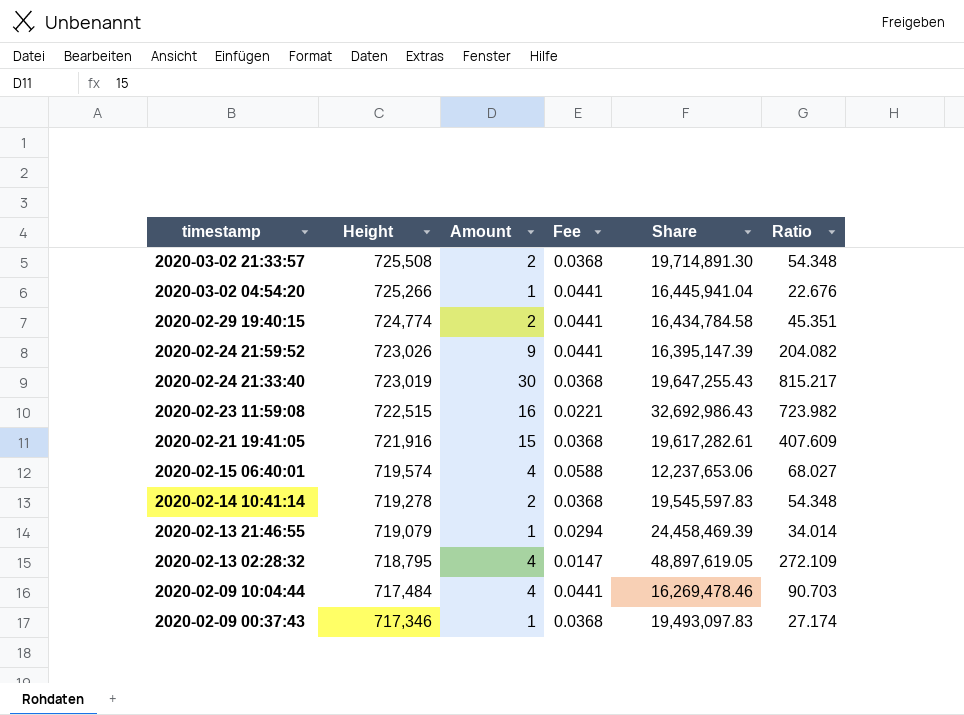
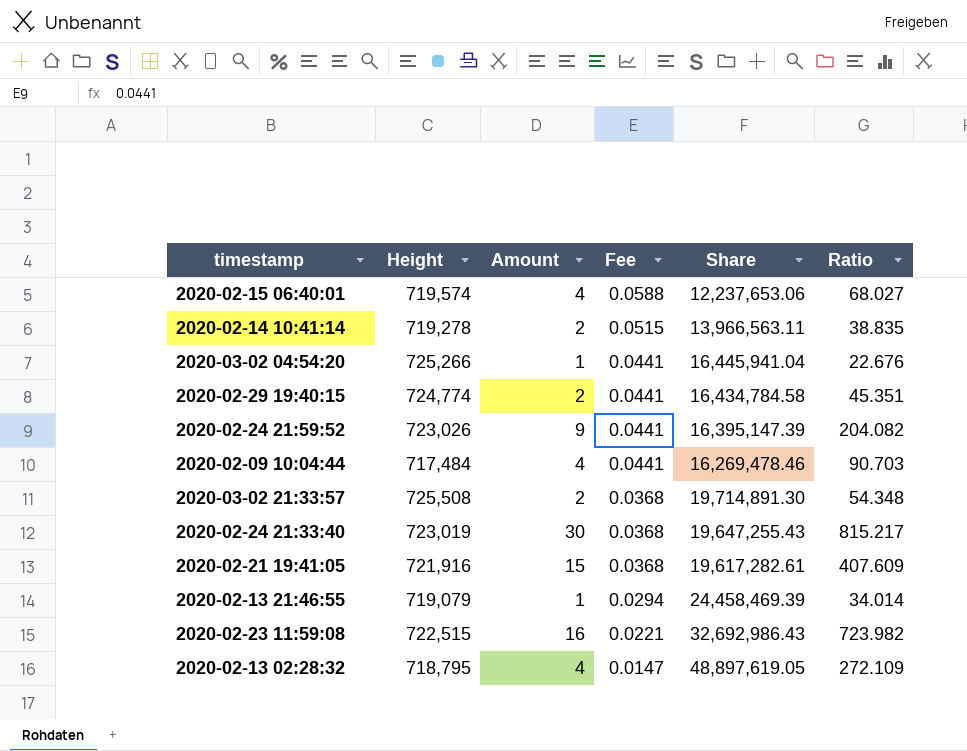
row order: timestamp descending -> Fee descending
row 2020-02-09 00:37:43: 717,346 | 1 | 0.0368 | 19,493,097.83 | 27.174 -> none
2020-02-14 10:41:14 | Fee: 0.0368 -> 0.0515
2020-02-14 10:41:14 | Share: 19,545,597.83 -> 13,966,563.11
2020-02-14 10:41:14 | Ratio: 54.348 -> 38.835

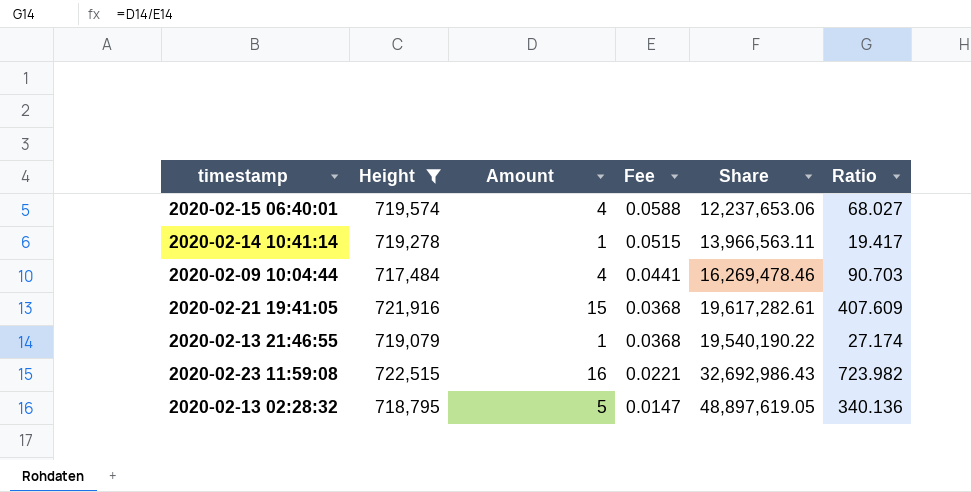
filter: none -> Height <= 722,515
2020-02-14 10:41:14 | Amount: 2 -> 1
2020-02-14 10:41:14 | Ratio: 38.835 -> 19.417
2020-02-13 21:46:55 | Fee: 0.0294 -> 0.0368
2020-02-13 21:46:55 | Share: 24,458,469.39 -> 19,540,190.22
2020-02-13 21:46:55 | Ratio: 34.014 -> 27.174
2020-02-13 02:28:32 | Amount: 4 -> 5
2020-02-13 02:28:32 | Ratio: 272.109 -> 340.136

